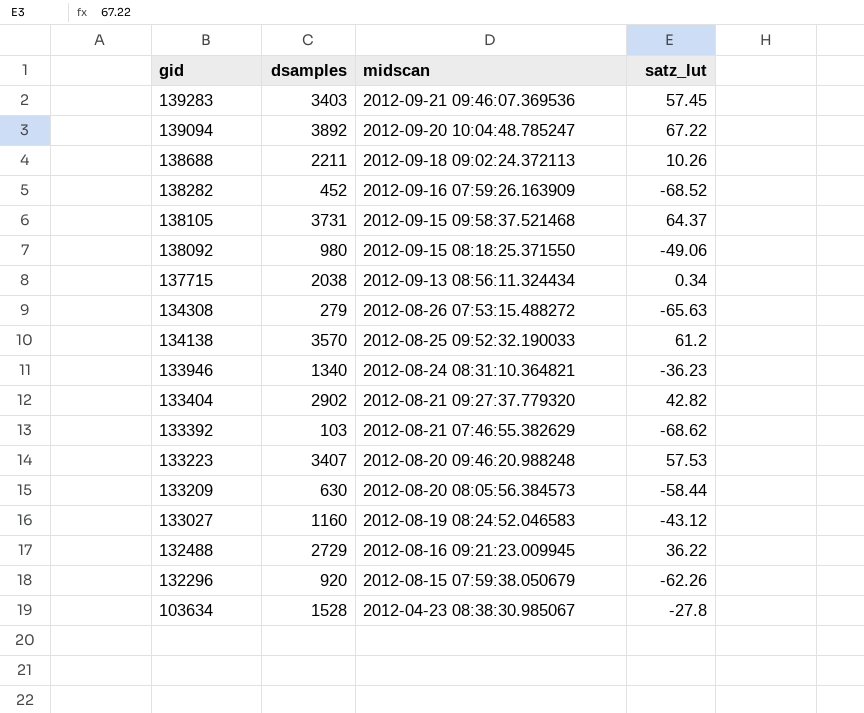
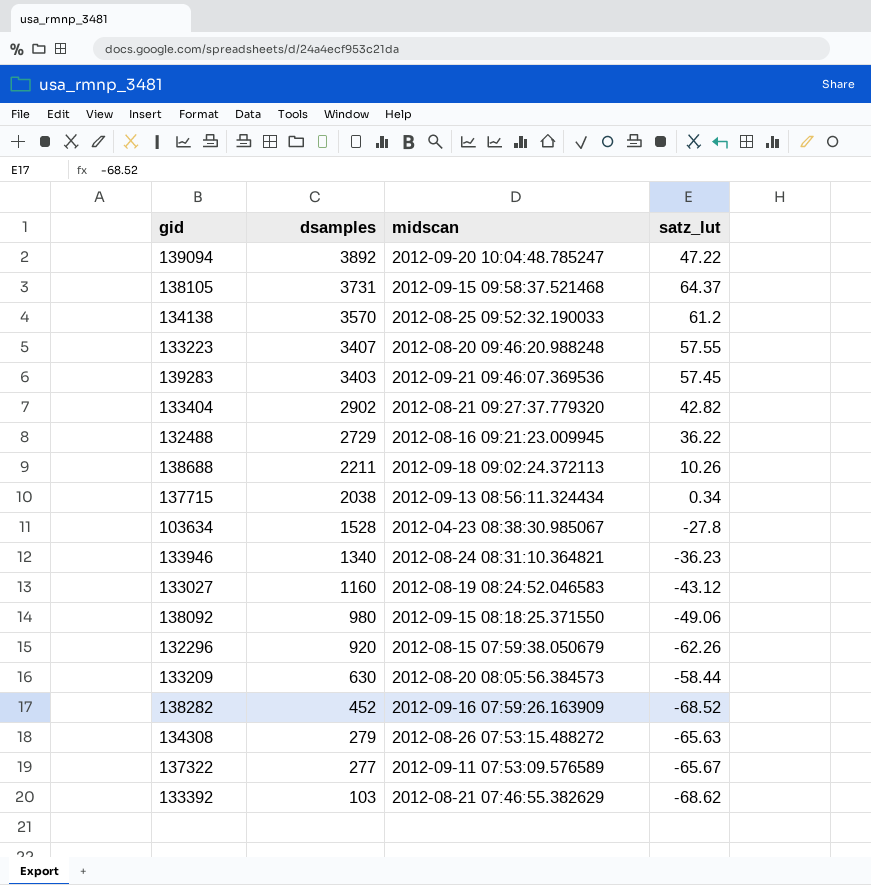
row order: gid descending -> dsamples descending
139094 | satz_lut: 67.22 -> 47.22
133223 | satz_lut: 57.53 -> 57.55
row 137322: none -> 277 | 2012-09-11 07:53:09.576589 | -65.67

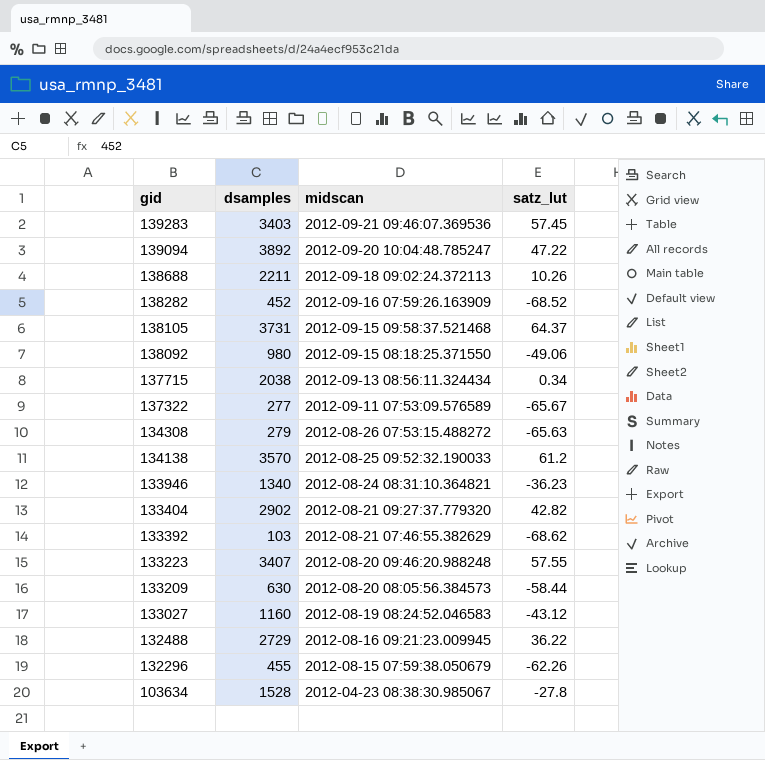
row order: dsamples descending -> gid descending
132296 | dsamples: 920 -> 455

